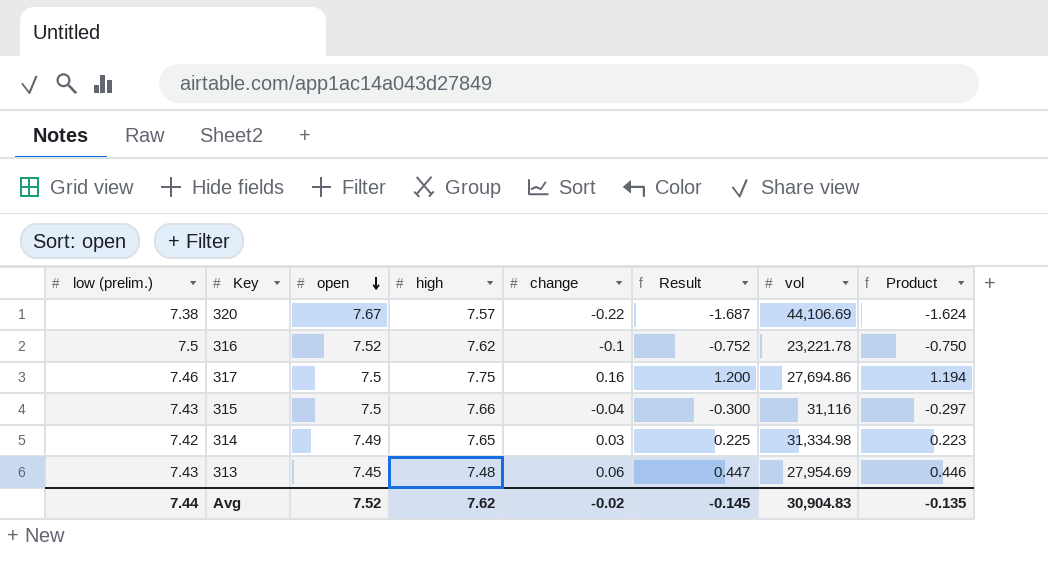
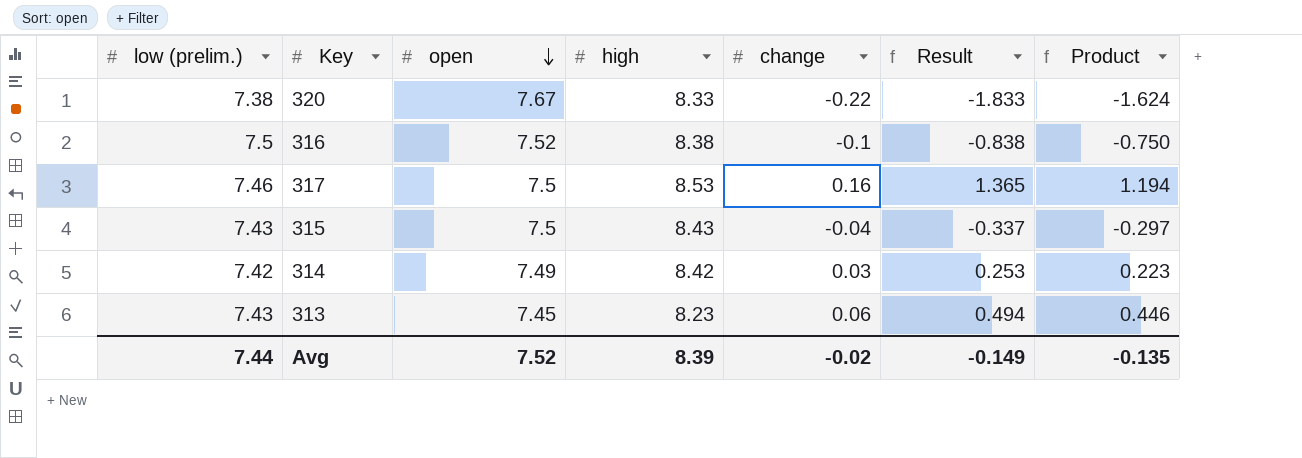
column vol | position: 7 -> none
column Result | formula: [open] * [change] -> [high] * [change]
320 | high: 7.57 -> 8.33
316 | high: 7.62 -> 8.38
317 | high: 7.75 -> 8.53
315 | high: 7.66 -> 8.43
314 | high: 7.65 -> 8.42
313 | high: 7.48 -> 8.23
Avg | high: 7.62 -> 8.39
Avg | Result: -0.145 -> -0.149

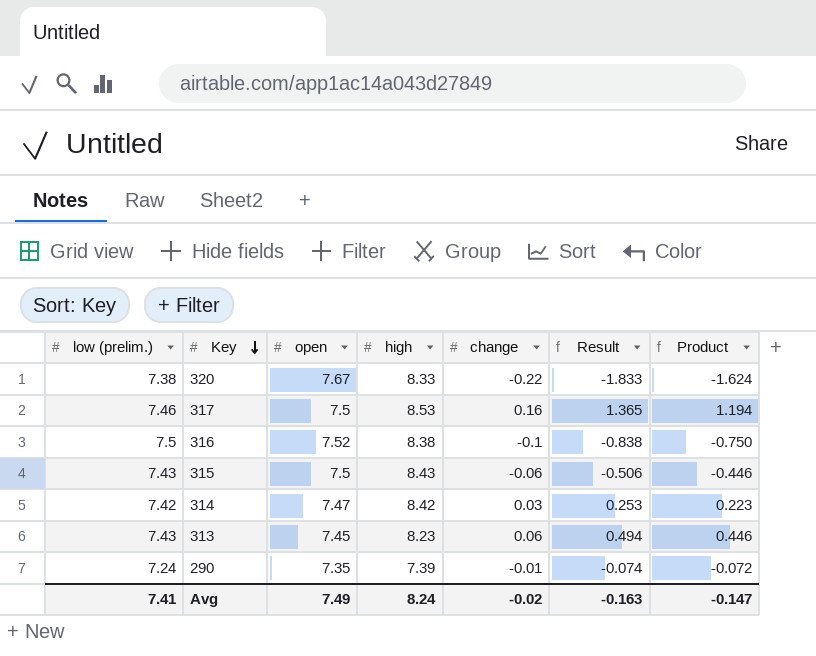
row order: open descending -> Key descending
315 | change: -0.04 -> -0.06
315 | Result: -0.337 -> -0.506
315 | Product: -0.297 -> -0.446
314 | open: 7.49 -> 7.47
row 290: none -> 7.24 | 7.35 | 7.39 | -0.01 | -0.074 | -0.072
Avg | low (prelim.): 7.44 -> 7.41
Avg | open: 7.52 -> 7.49
Avg | high: 8.39 -> 8.24
Avg | Result: -0.149 -> -0.163
Avg | Product: -0.135 -> -0.147

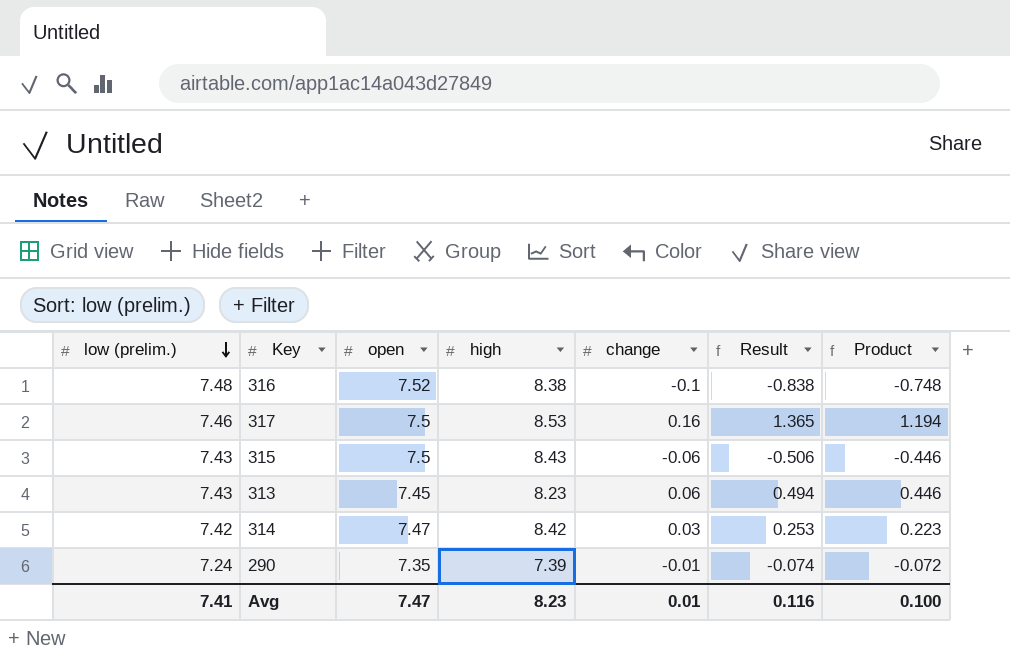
row order: Key descending -> low (prelim.) descending
row 320: 7.38 | 7.67 | 8.33 | -0.22 | -1.833 | -1.624 -> none
316 | low (prelim.): 7.5 -> 7.48
316 | Product: -0.750 -> -0.748
Avg | open: 7.49 -> 7.47
Avg | high: 8.24 -> 8.23
Avg | change: -0.02 -> 0.01
Avg | Result: -0.163 -> 0.116
Avg | Product: -0.147 -> 0.100

